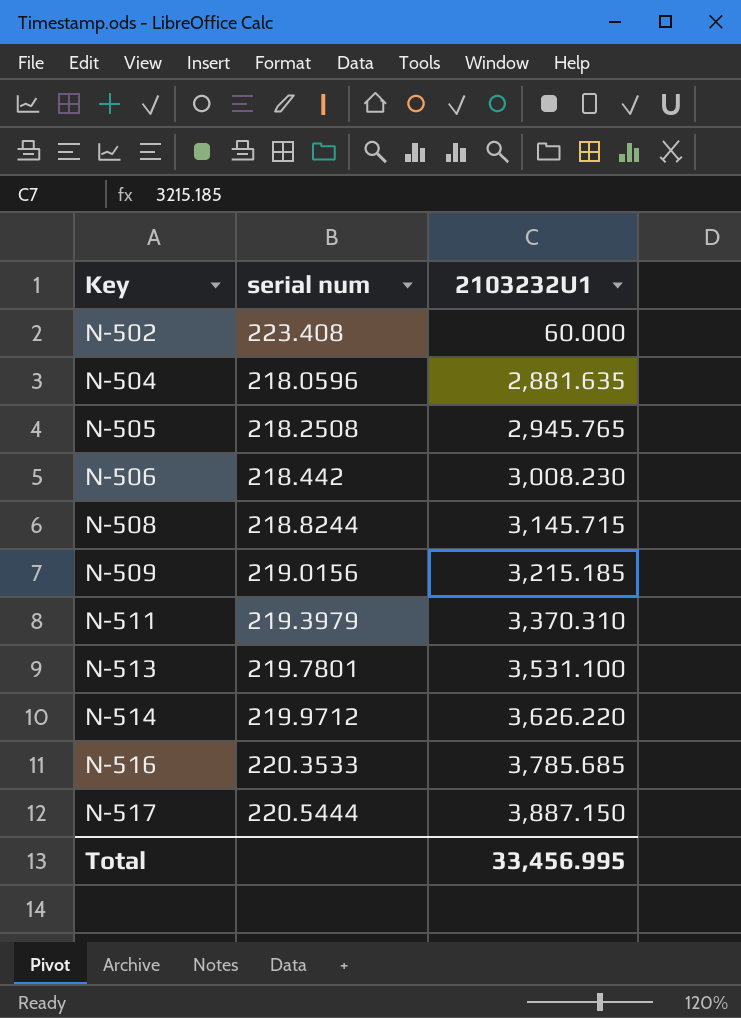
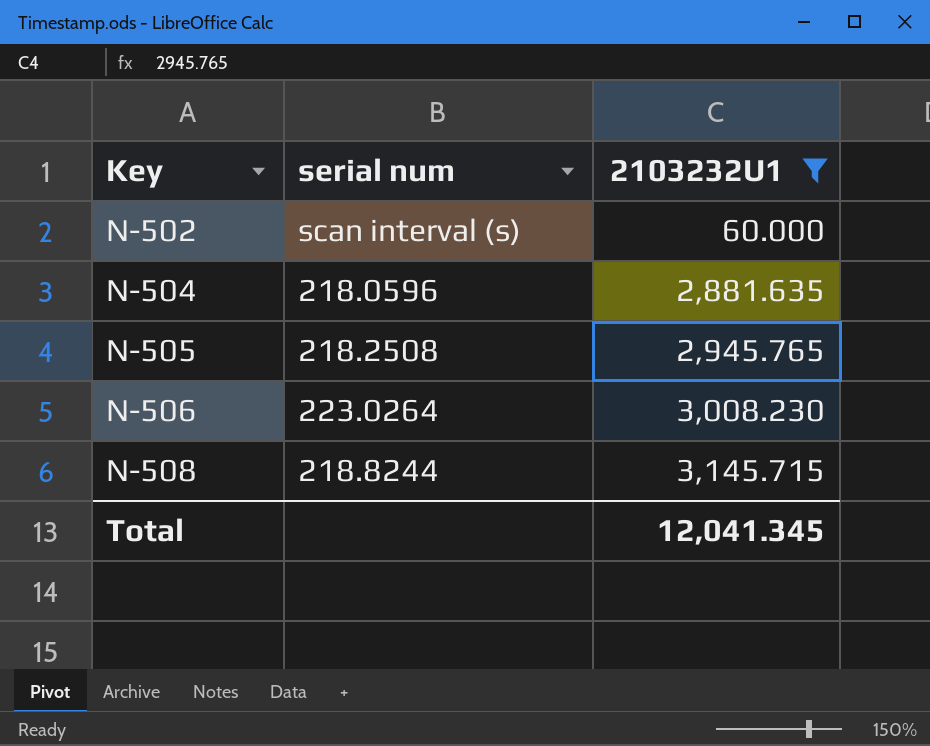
filter: none -> 2103232U1 <= 3,145.715
N-502 | serial num: 223.408 -> scan interval (s)
N-506 | serial num: 218.442 -> 223.0264
Total | 2103232U1: 33,456.995 -> 12,041.345

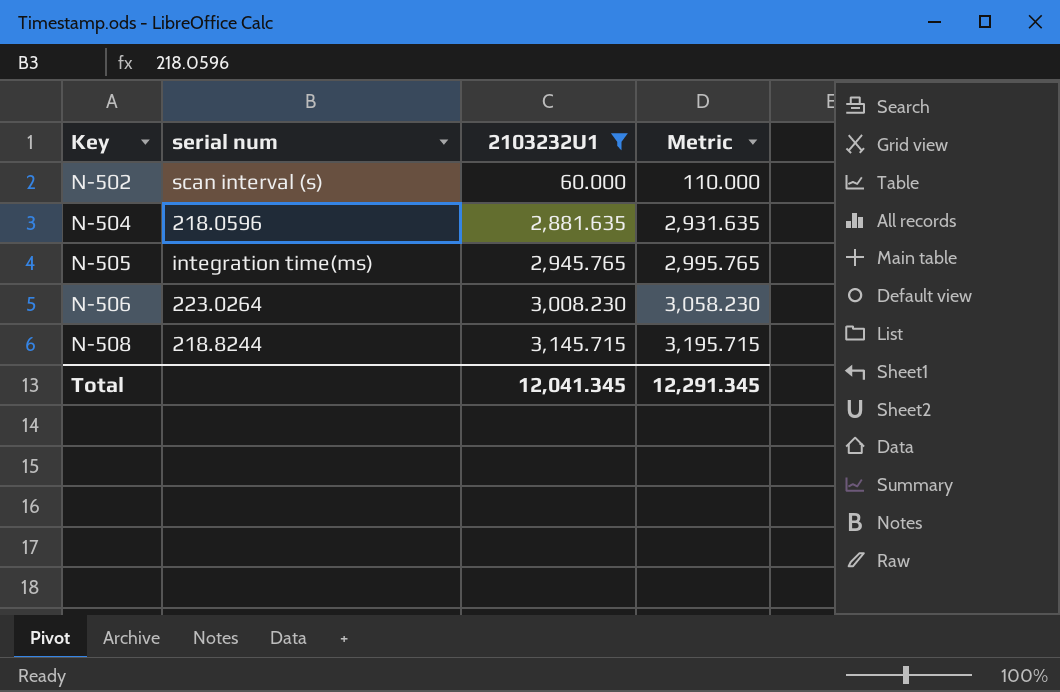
column Metric | formula: none -> [2103232U1] + 50
N-505 | serial num: 218.2508 -> integration time(ms)

